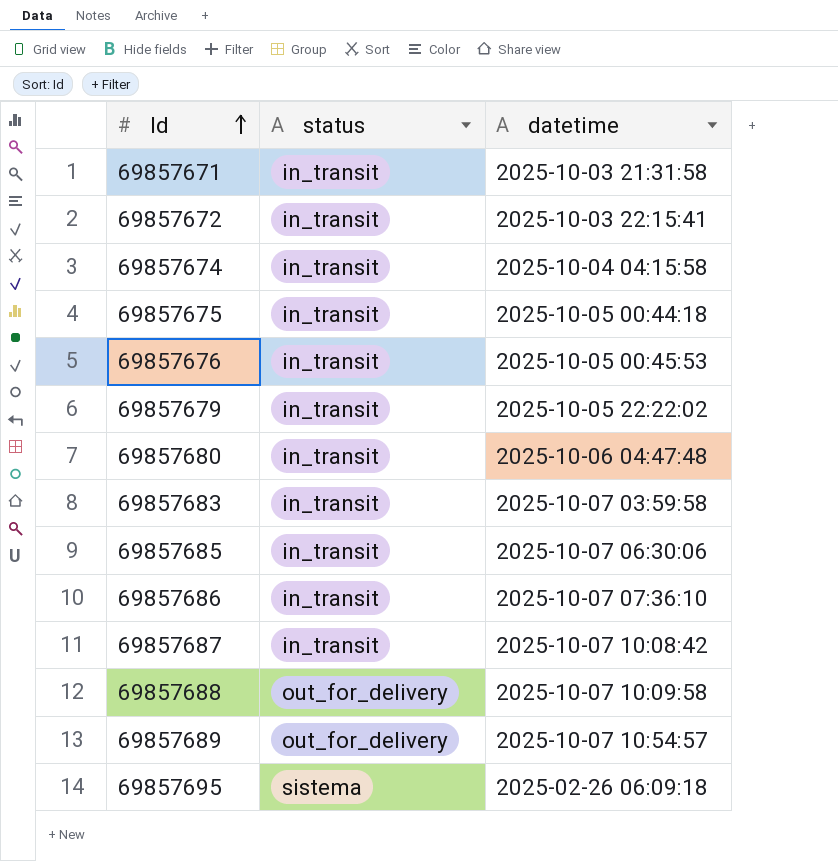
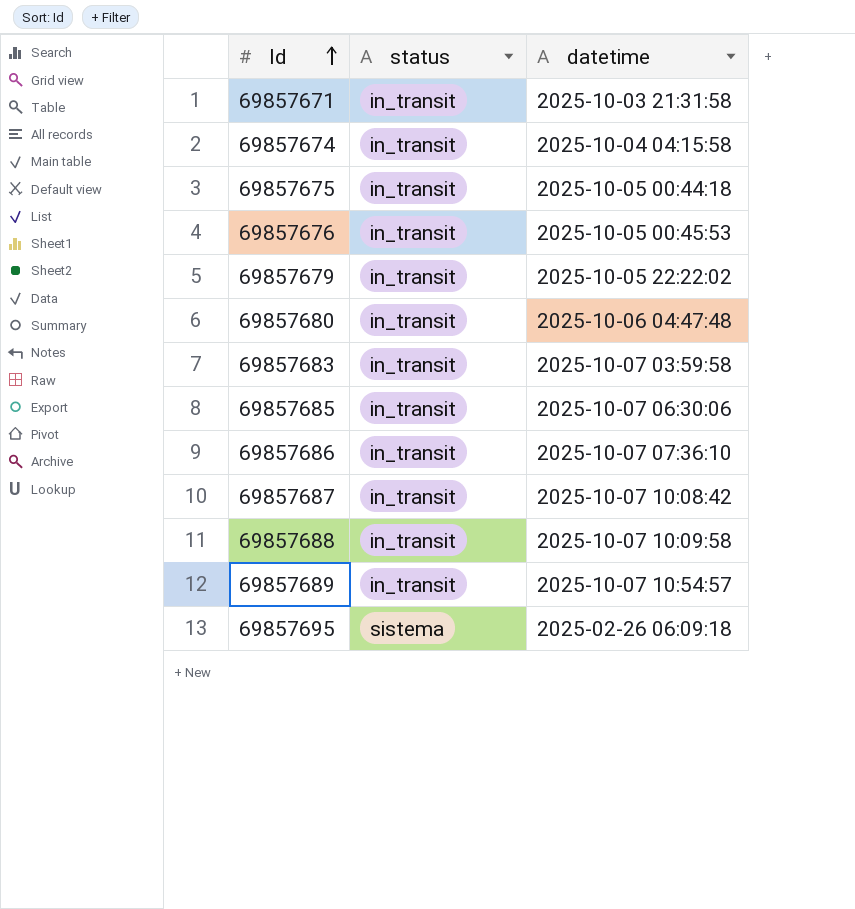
row 69857672: in_transit | 2025-10-03 22:15:41 -> none
69857688 | status: out_for_delivery -> in_transit
69857689 | status: out_for_delivery -> in_transit

